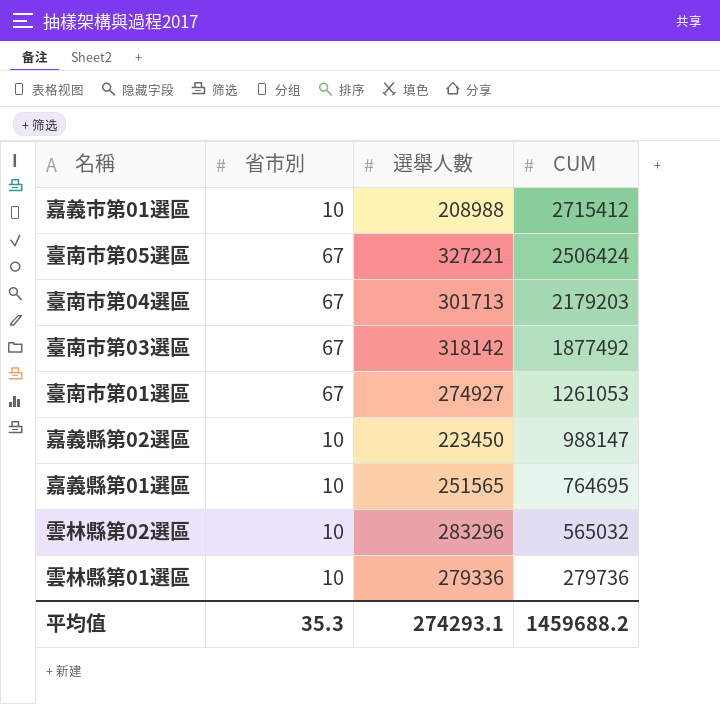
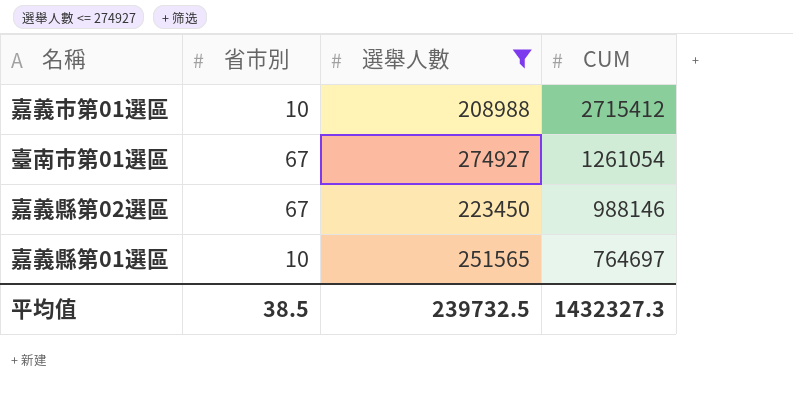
filter: none -> 選舉人數 <= 274927
臺南市第01選區 | CUM: 1261053 -> 1261054
嘉義縣第02選區 | 省市別: 10 -> 67
嘉義縣第02選區 | CUM: 988147 -> 988146
嘉義縣第01選區 | CUM: 764695 -> 764697
平均值 | 省市別: 35.3 -> 38.5
平均值 | 選舉人數: 274293.1 -> 239732.5
平均值 | CUM: 1459688.2 -> 1432327.3

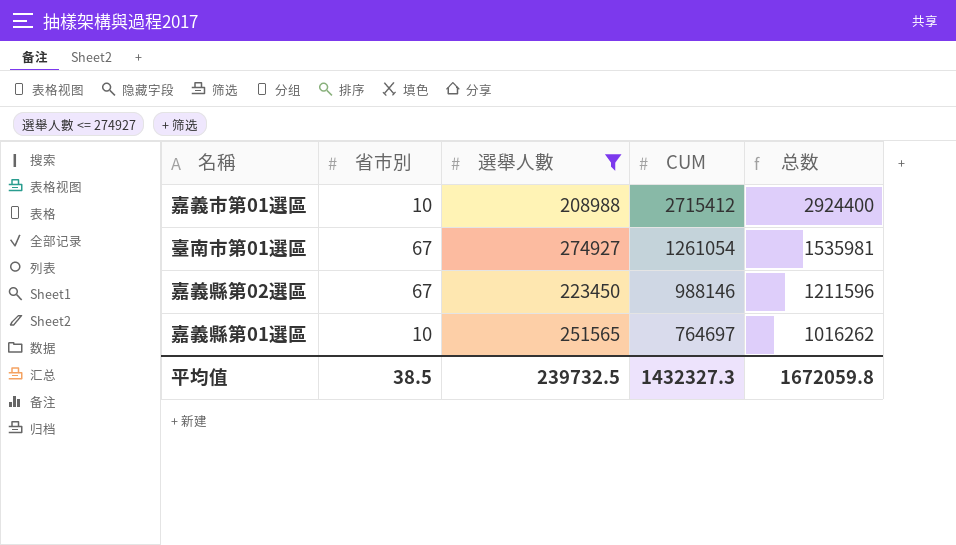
column 总数 | formula: none -> [選舉人數] + [CUM]

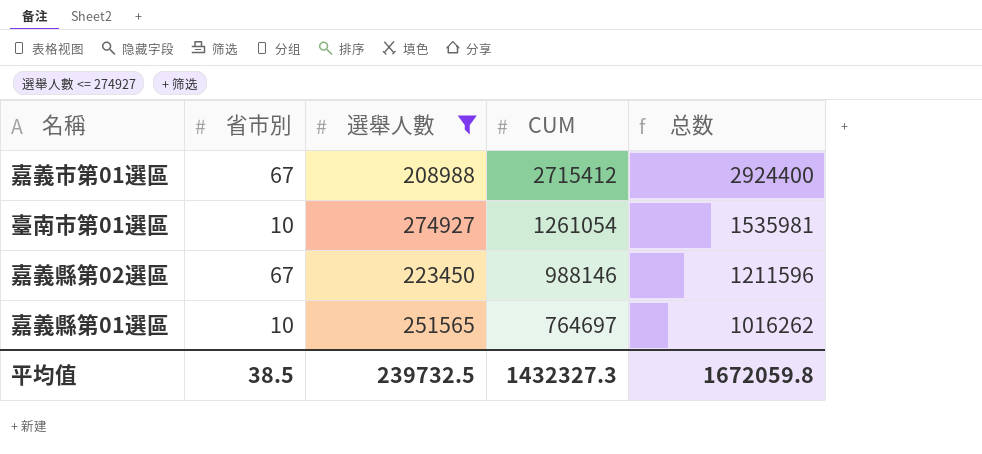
嘉義市第01選區 | 省市別: 10 -> 67
臺南市第01選區 | 省市別: 67 -> 10

